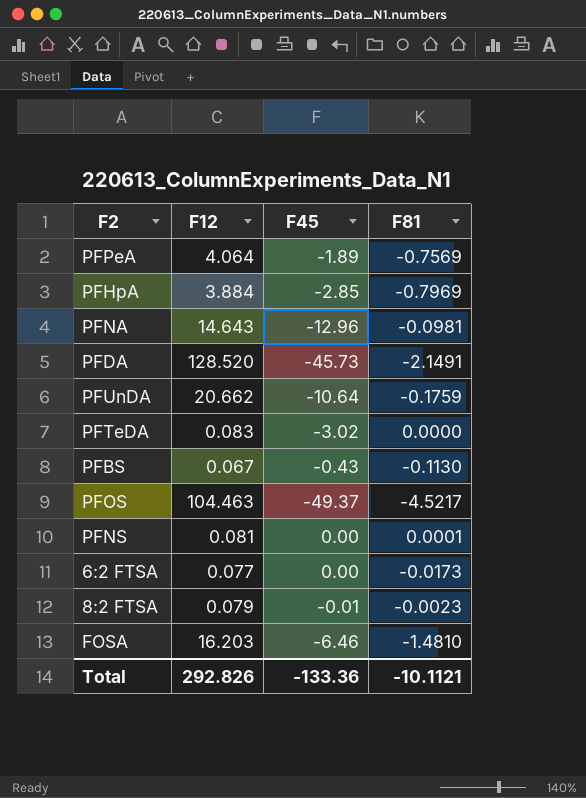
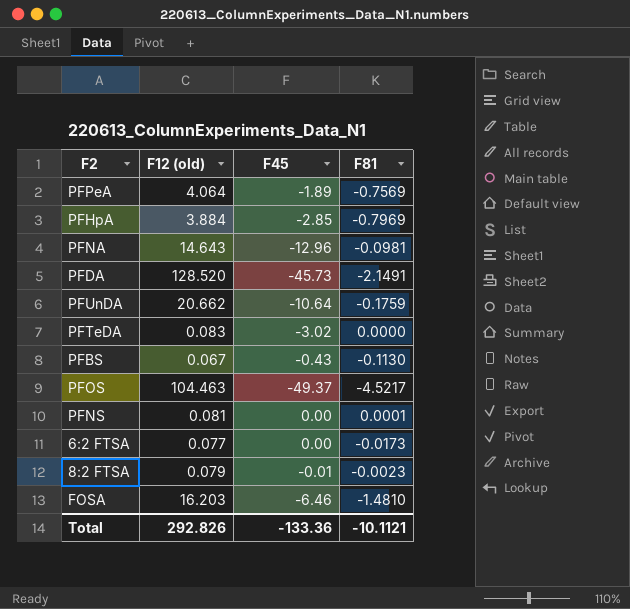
column name: F12 -> F12 (old)

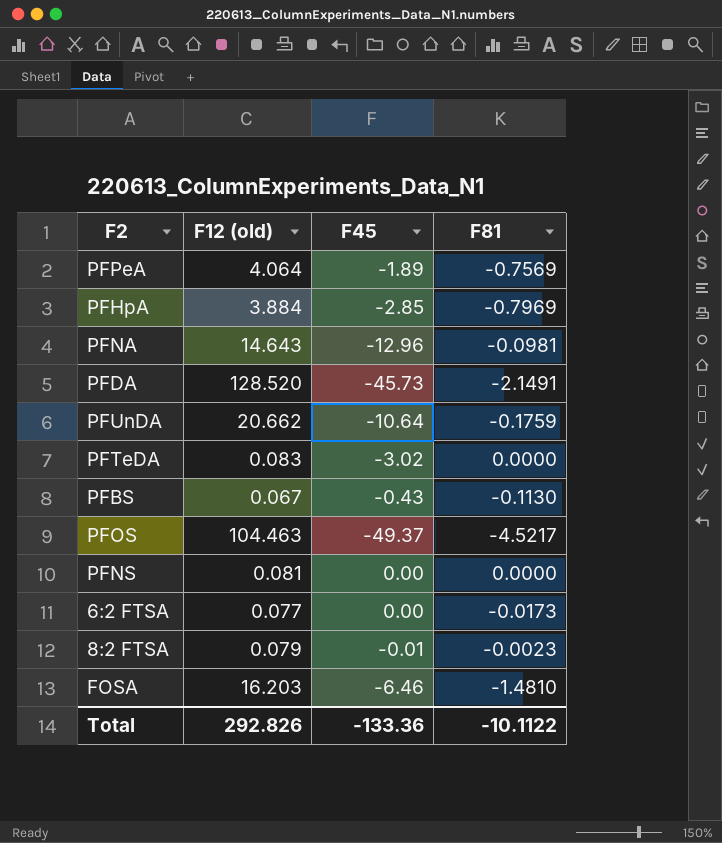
PFNS | F81: 0.0001 -> 0.0000
Total | F81: -10.1121 -> -10.1122

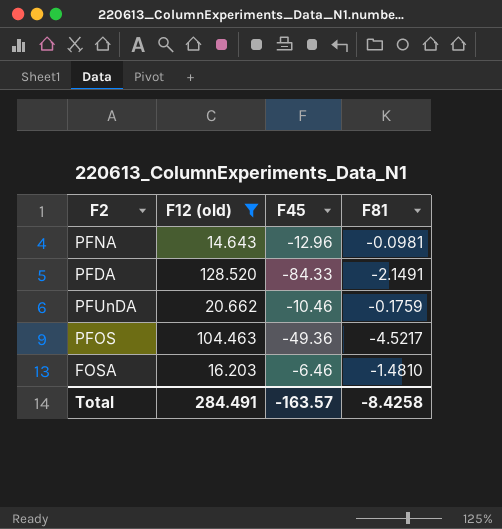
filter: none -> F12 (old) >= 14.643
PFDA | F45: -45.73 -> -84.33
PFUnDA | F45: -10.64 -> -10.46
PFOS | F45: -49.37 -> -49.36
Total | F12 (old): 292.826 -> 284.491
Total | F45: -133.36 -> -163.57
Total | F81: -10.1122 -> -8.4258

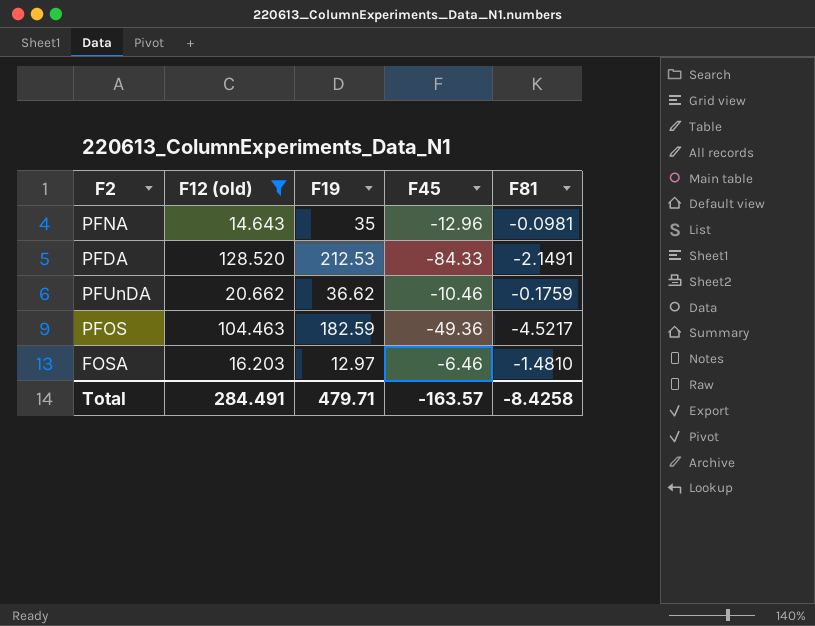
column F19 | position: none -> 3

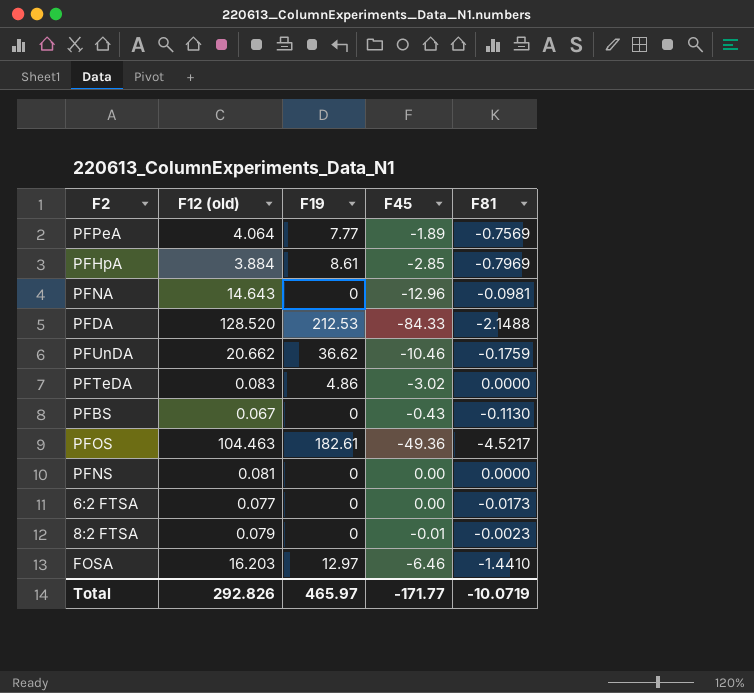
filter: F12 (old) >= 14.643 -> none
PFNA | F19: 35 -> 0
PFDA | F81: -2.1491 -> -2.1488
PFOS | F19: 182.59 -> 182.61
FOSA | F81: -1.4810 -> -1.4410
Total | F12 (old): 284.491 -> 292.826
Total | F19: 479.71 -> 465.97
Total | F45: -163.57 -> -171.77
Total | F81: -8.4258 -> -10.0719

